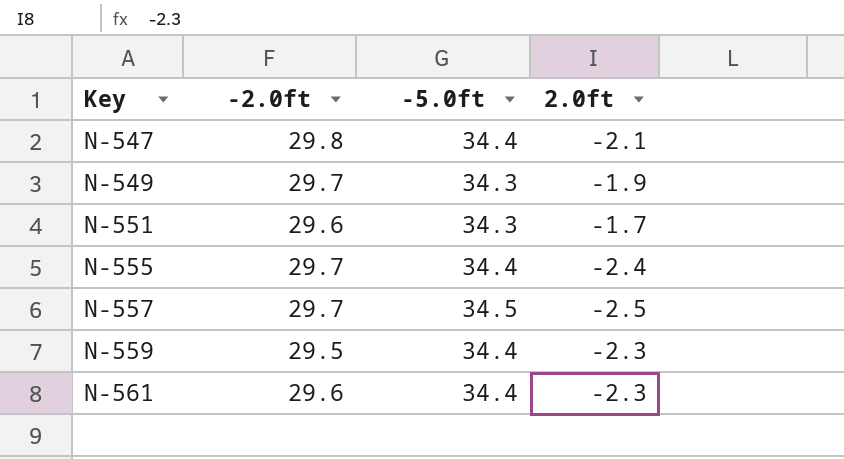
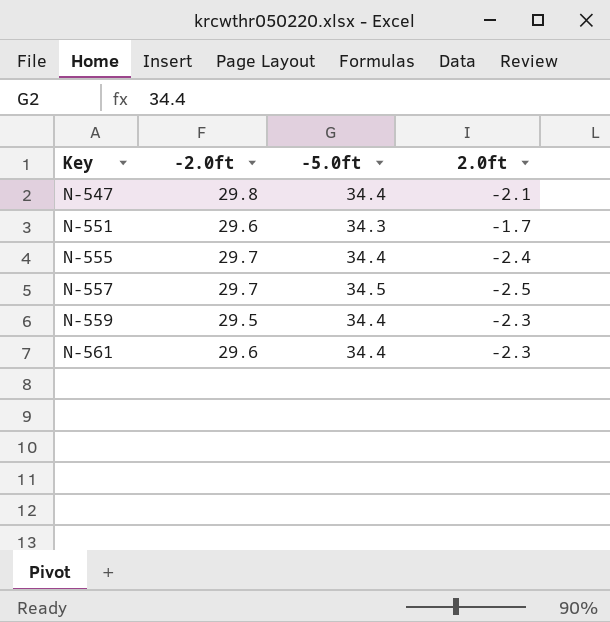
row N-549: 29.7 | 34.3 | -1.9 -> none

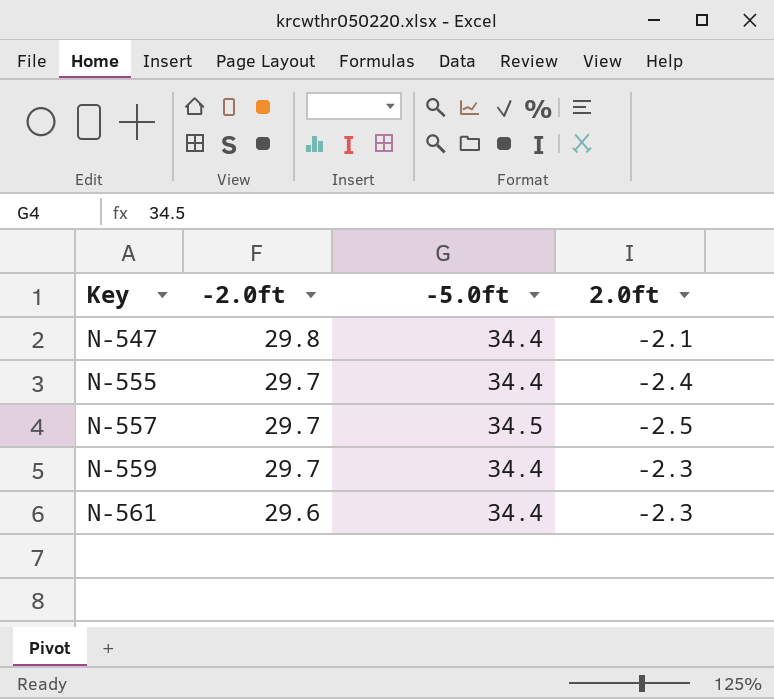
row N-551: 29.6 | 34.3 | -1.7 -> none
N-559 | -2.0ft: 29.5 -> 29.7

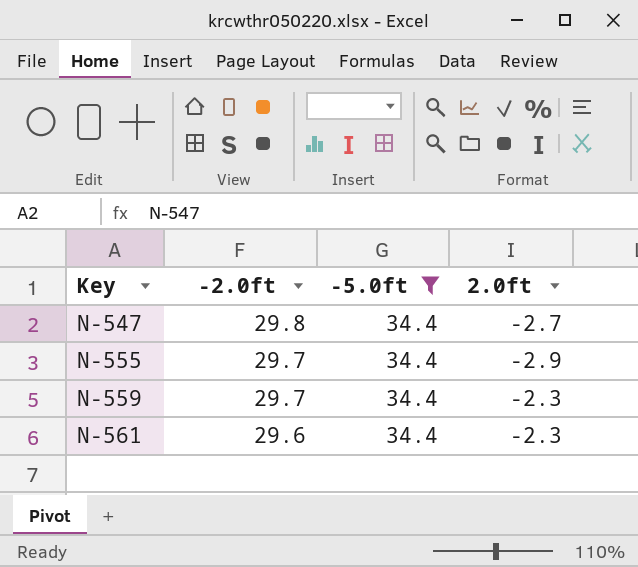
filter: none -> -5.0ft = 34.4
N-547 | 2.0ft: -2.1 -> -2.7
N-555 | 2.0ft: -2.4 -> -2.9

